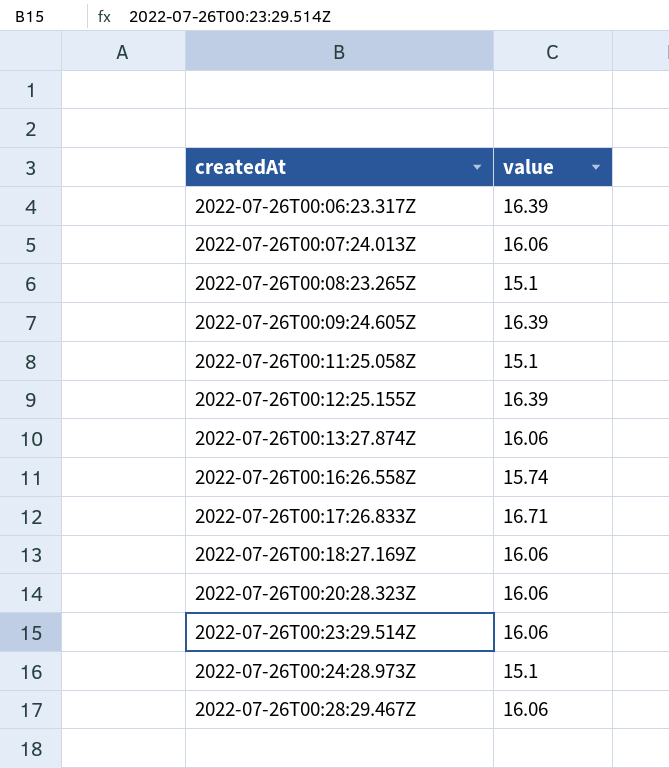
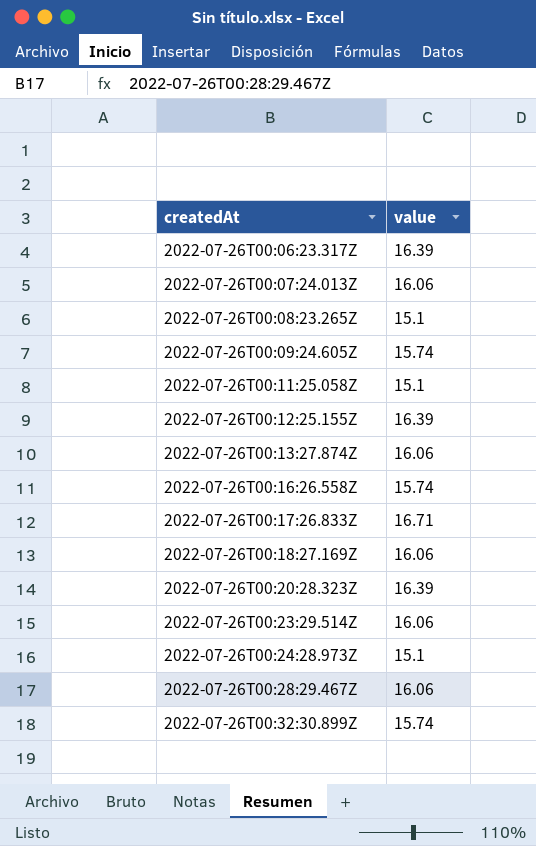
2022-07-26T00:09:24.605Z | value: 16.39 -> 15.74
2022-07-26T00:20:28.323Z | value: 16.06 -> 16.39
row 2022-07-26T00:32:30.899Z: none -> 15.74

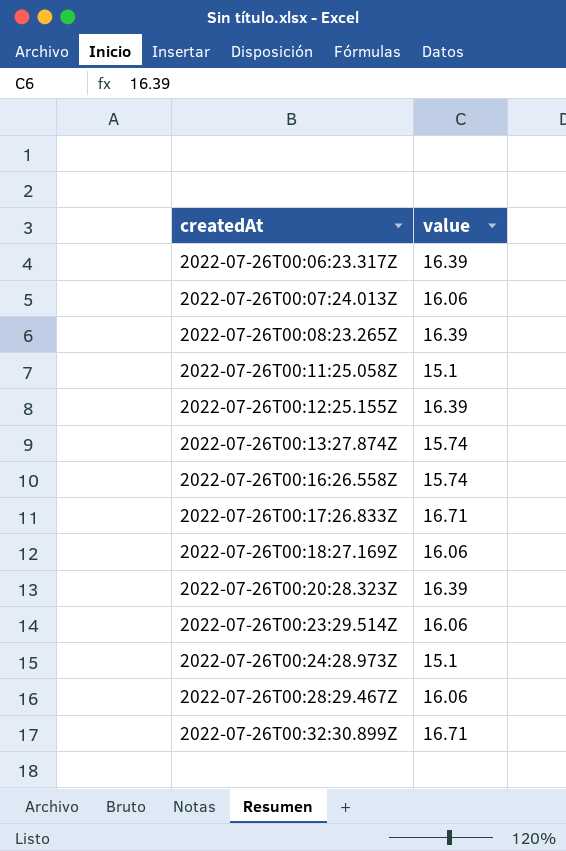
row 2022-07-26T00:09:24.605Z: 15.74 -> none
2022-07-26T00:08:23.265Z | value: 15.1 -> 16.39
2022-07-26T00:13:27.874Z | value: 16.06 -> 15.74
2022-07-26T00:32:30.899Z | value: 15.74 -> 16.71

